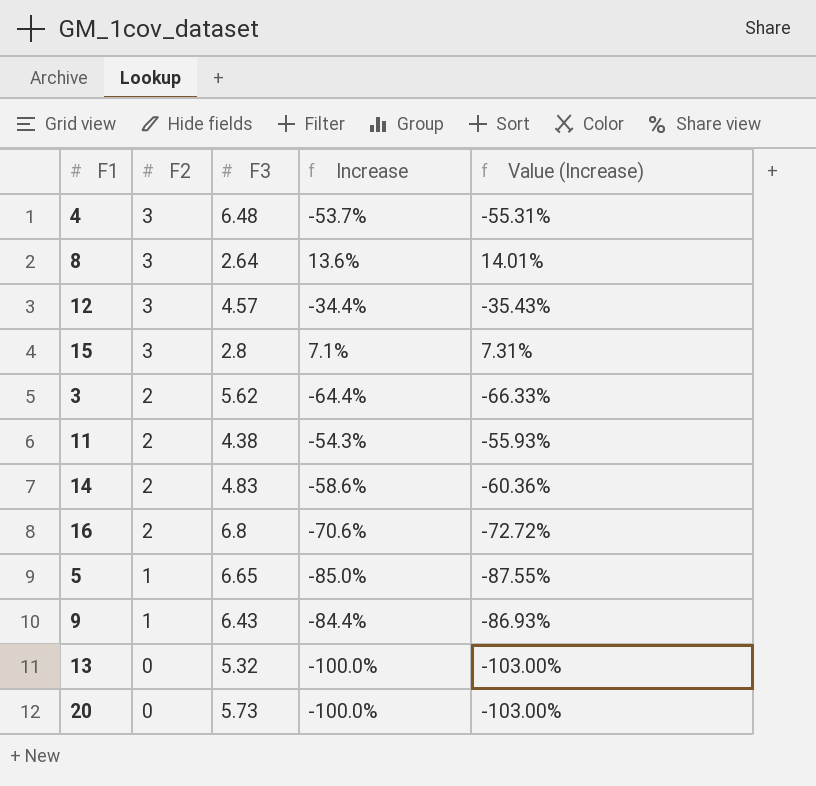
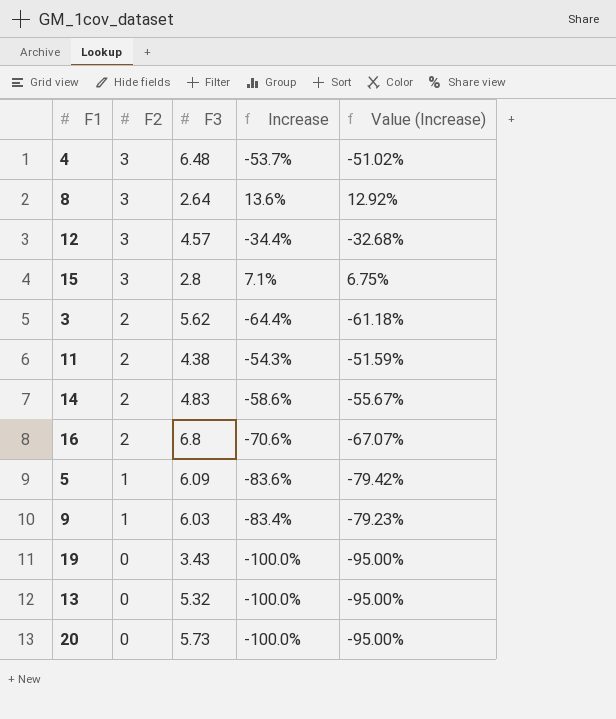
column Value (Increase) | formula: [Increase] * 1.03 -> [Increase] * 0.95
5 | F3: 6.65 -> 6.09
5 | Increase: -85.0% -> -83.6%
9 | F3: 6.43 -> 6.03
9 | Increase: -84.4% -> -83.4%
row 19: none -> 0 | 3.43 | -100.0% | -95.00%

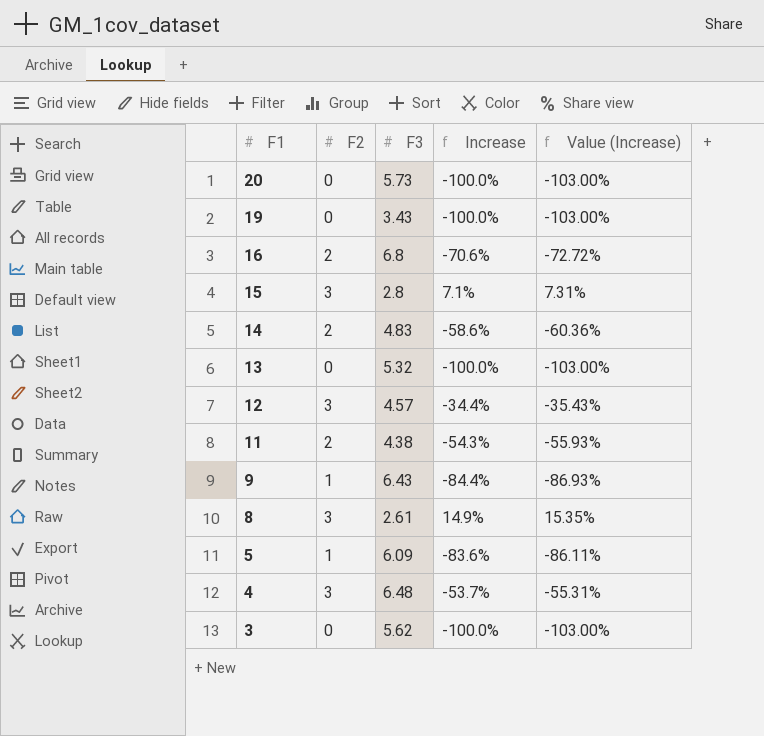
row order: F2 descending -> F1 descending
column Value (Increase) | formula: [Increase] * 0.95 -> [Increase] * 1.03
9 | F3: 6.03 -> 6.43
9 | Increase: -83.4% -> -84.4%
8 | F3: 2.64 -> 2.61
8 | Increase: 13.6% -> 14.9%
3 | F2: 2 -> 0
3 | Increase: -64.4% -> -100.0%

